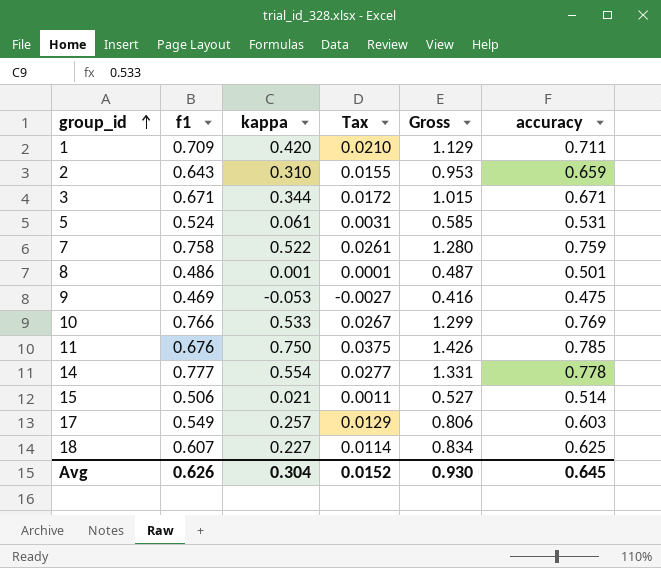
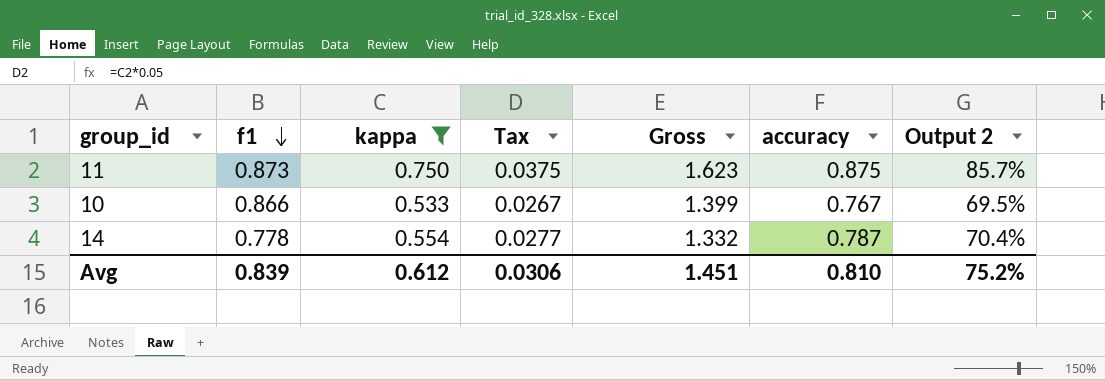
filter: none -> kappa >= 0.533
row order: group_id ascending -> f1 descending
column Output 2 | formula: none -> [kappa] / [accuracy]
11 | f1: 0.676 -> 0.873
11 | Gross: 1.426 -> 1.623
11 | accuracy: 0.785 -> 0.875
10 | f1: 0.766 -> 0.866
10 | Gross: 1.299 -> 1.399
10 | accuracy: 0.769 -> 0.767
14 | f1: 0.777 -> 0.778
14 | Gross: 1.331 -> 1.332
14 | accuracy: 0.778 -> 0.787
Avg | f1: 0.626 -> 0.839
Avg | kappa: 0.304 -> 0.612
Avg | Tax: 0.0152 -> 0.0306
Avg | Gross: 0.930 -> 1.451
Avg | accuracy: 0.645 -> 0.810

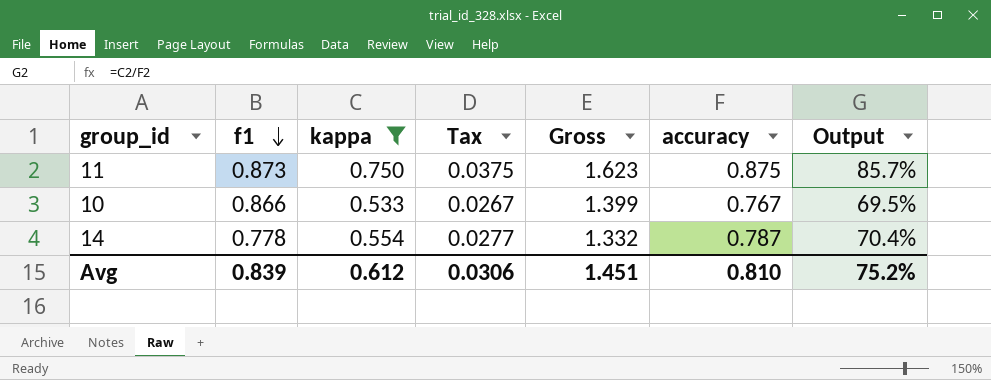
column name: Output 2 -> Output

